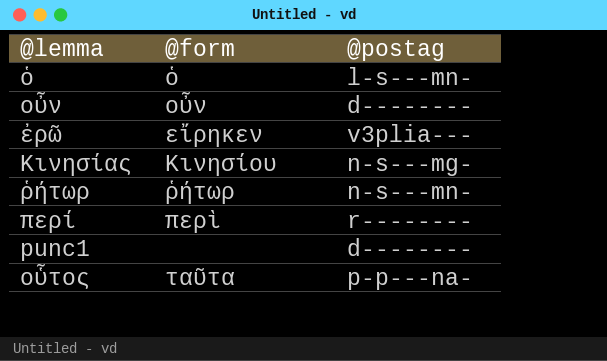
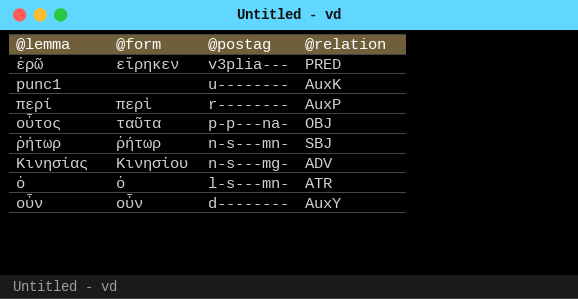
row order: none -> @postag descending
column @relation | position: none -> 4
punc1 | @postag: d-------- -> u--------

